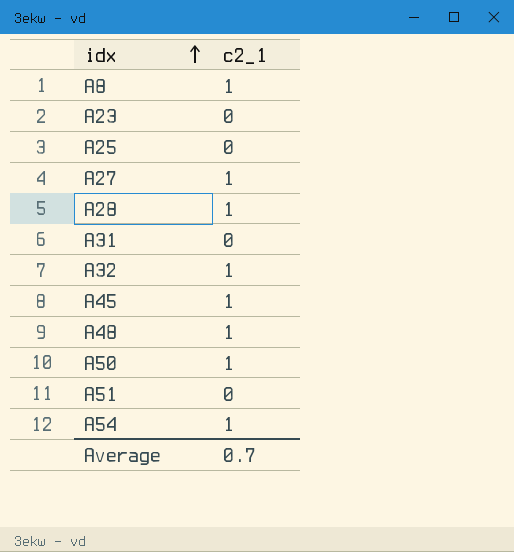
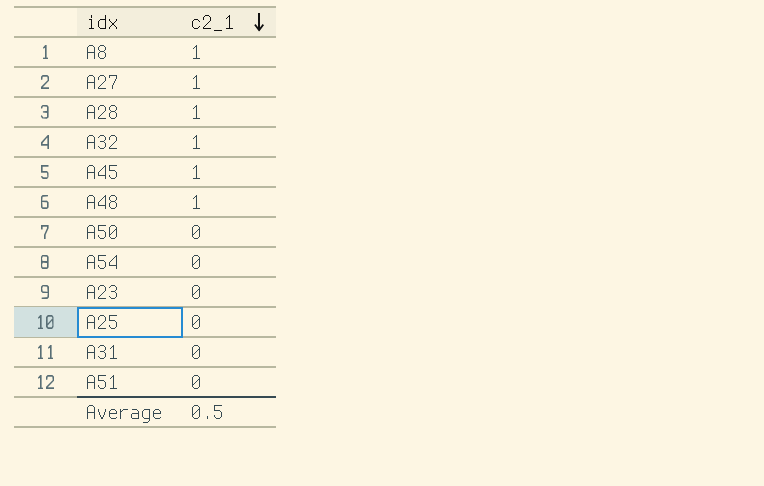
row order: idx ascending -> c2_1 descending
A50 | c2_1: 1 -> 0
A54 | c2_1: 1 -> 0
Average | c2_1: 0.7 -> 0.5

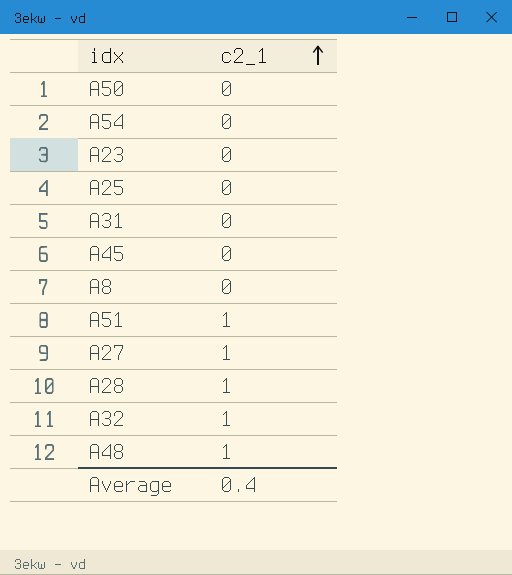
row order: c2_1 descending -> c2_1 ascending
A45 | c2_1: 1 -> 0
A8 | c2_1: 1 -> 0
A51 | c2_1: 0 -> 1
Average | c2_1: 0.5 -> 0.4

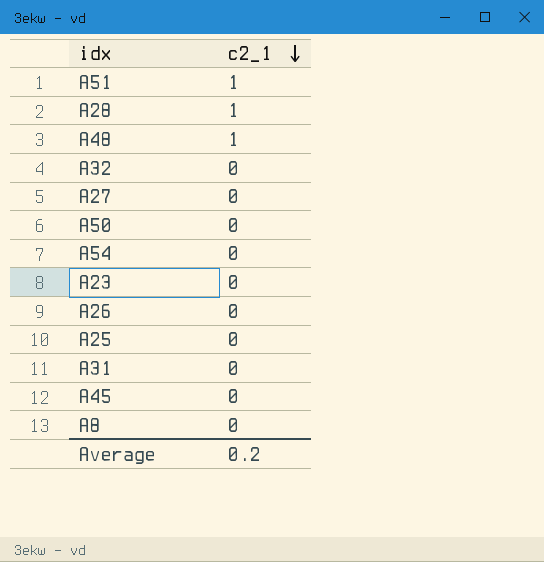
row order: c2_1 ascending -> c2_1 descending
A32 | c2_1: 1 -> 0
A27 | c2_1: 1 -> 0
row A26: none -> 0
Average | c2_1: 0.4 -> 0.2

